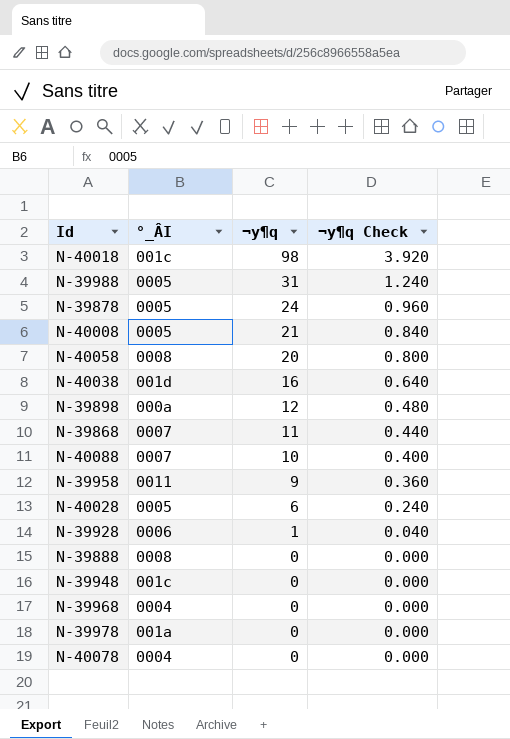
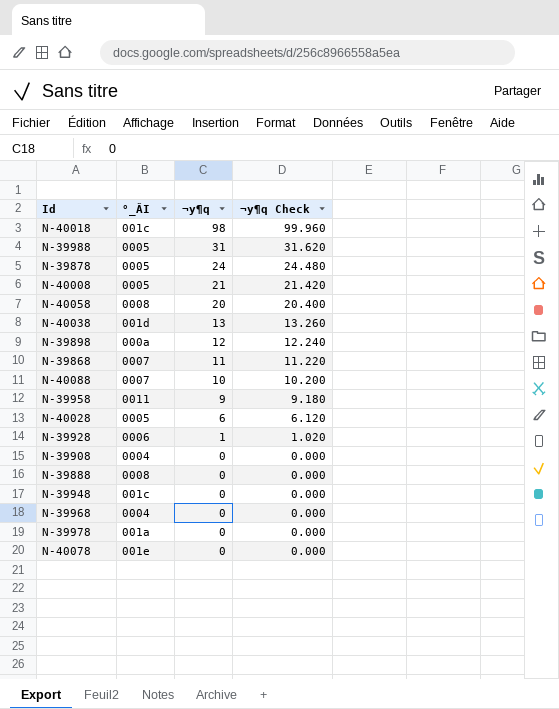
column ¬y¶q Check | formula: [¬y¶q] * 0.04 -> [¬y¶q] * 1.02
N-40038 | ¬y¶q: 16 -> 13
row N-39908: none -> 0004 | 0 | 0.000
N-40078 | °_ÂI: 0004 -> 001e

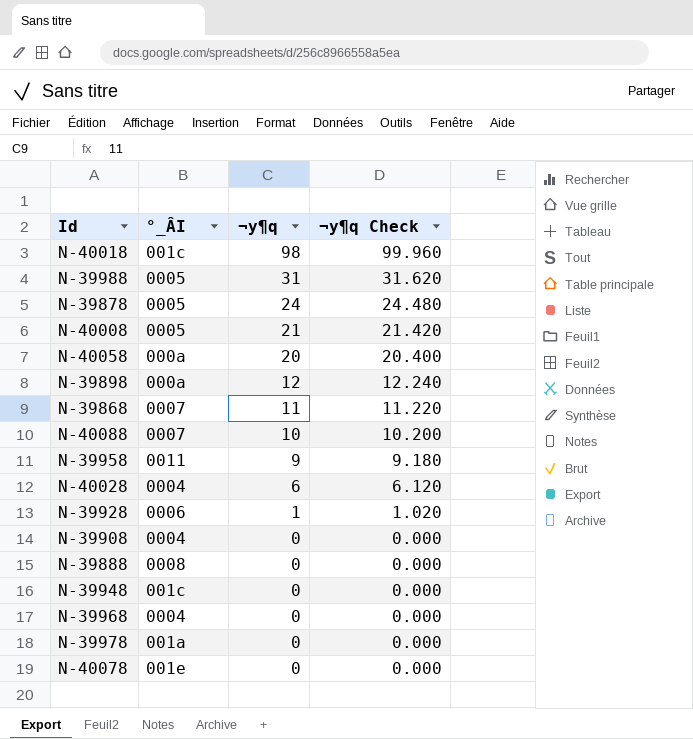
row N-40038: 001d | 13 | 13.260 -> none
N-40058 | °_ÂI: 0008 -> 000a
N-40028 | °_ÂI: 0005 -> 0004

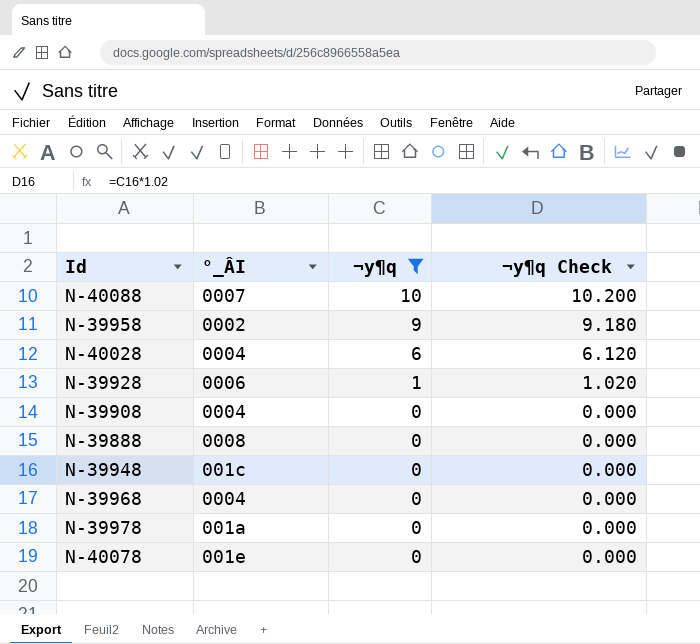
filter: none -> ¬y¶q <= 10
N-39958 | °_ÂI: 0011 -> 0002

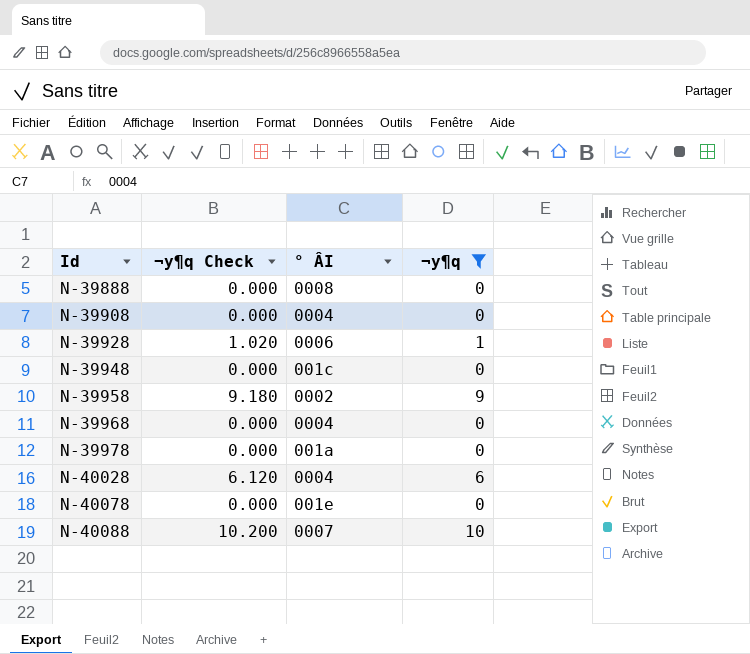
row order: ¬y¶q descending -> Id ascending
column ¬y¶q Check | position: 4 -> 2
column name: °_ÂI -> ° ÂI

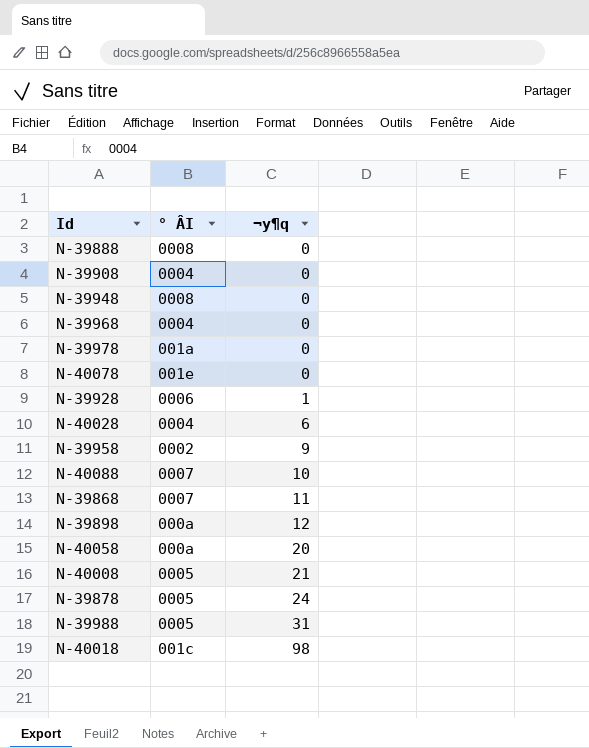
filter: ¬y¶q <= 10 -> none
row order: Id ascending -> ¬y¶q ascending
column ¬y¶q Check | formula: [¬y¶q] * 1.02 -> none
N-39948 | ° ÂI: 001c -> 0008

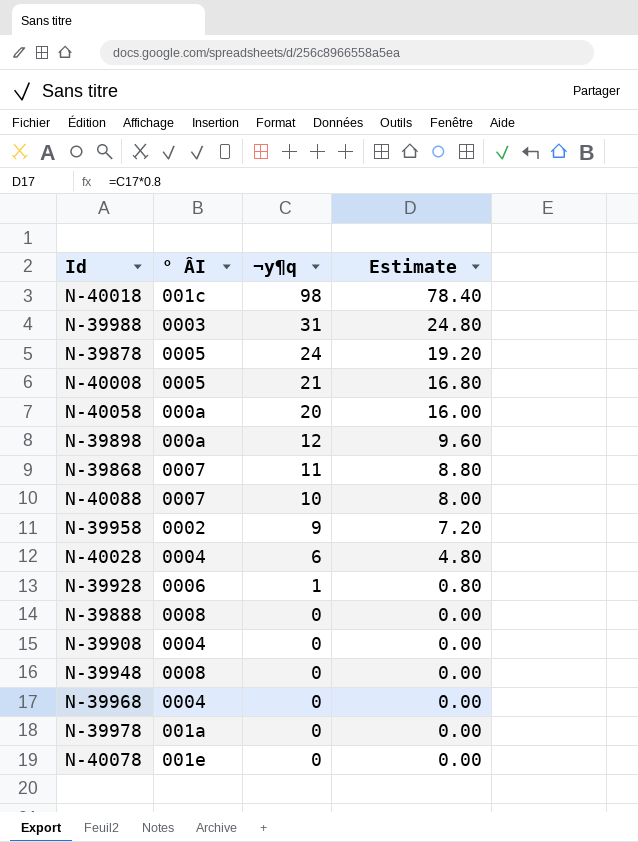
row order: ¬y¶q ascending -> ¬y¶q descending
column Estimate | formula: none -> [¬y¶q] * 0.8
N-39988 | ° ÂI: 0005 -> 0003

